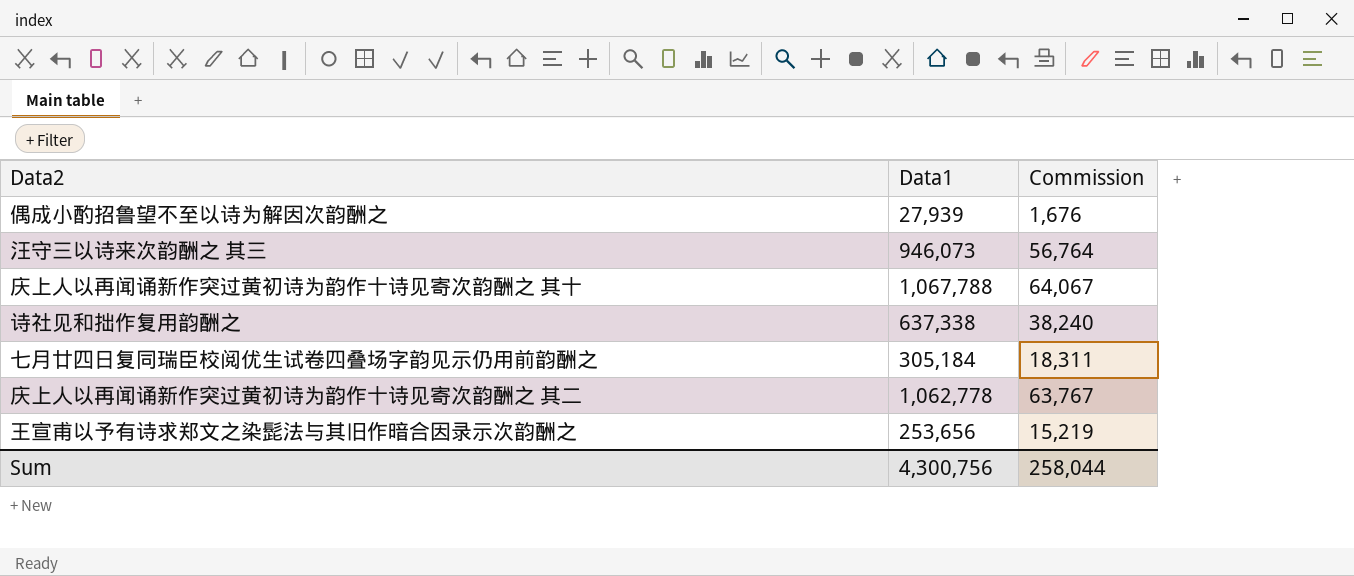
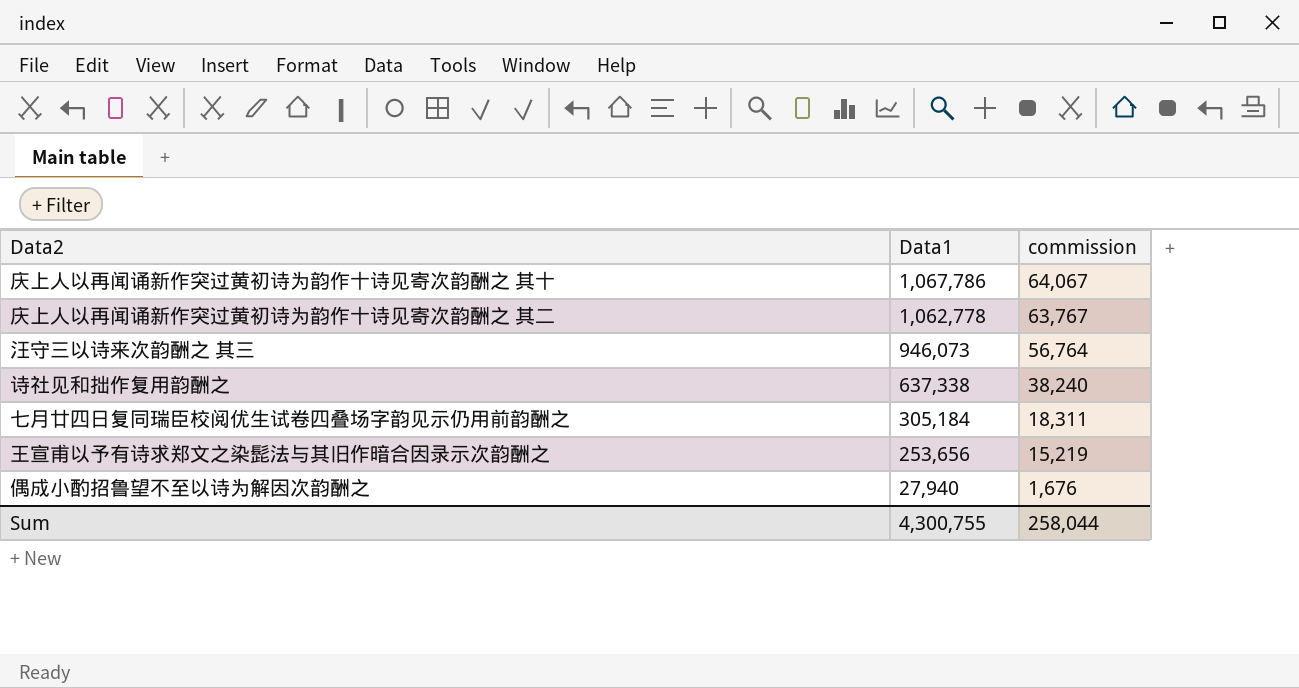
row order: none -> Data1 descending
column name: Commission -> commission
庆上人以再闻诵新作突过黄初诗为韵作十诗见寄次韵酬之 其十 | Data1: 1,067,788 -> 1,067,786
偶成小酌招鲁望不至以诗为解因次韵酬之 | Data1: 27,939 -> 27,940
Sum | Data1: 4,300,756 -> 4,300,755

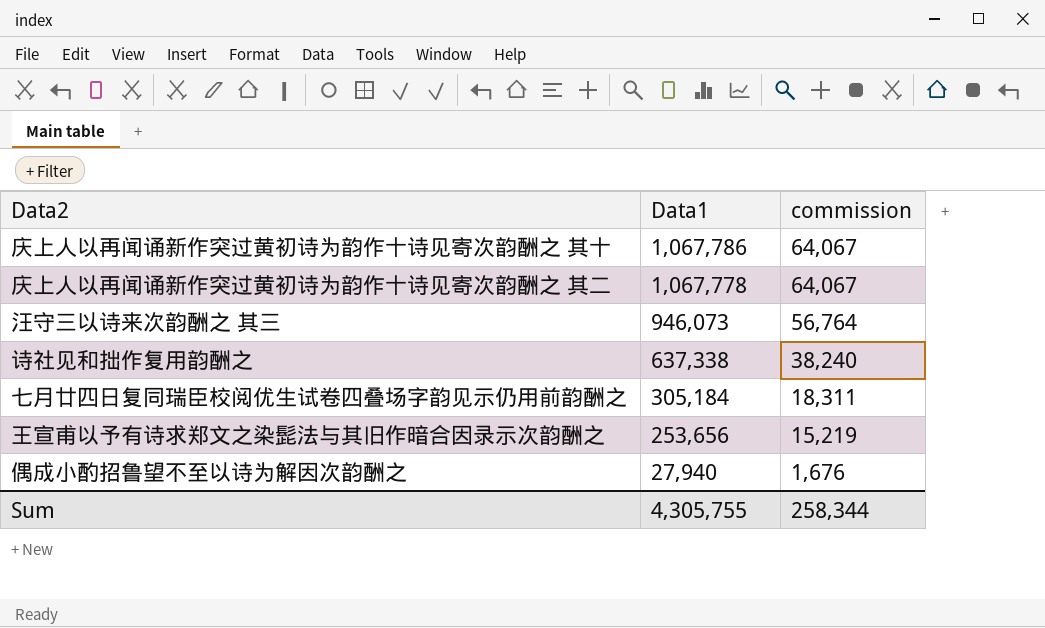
庆上人以再闻诵新作突过黄初诗为韵作十诗见寄次韵酬之 其二 | Data1: 1,062,778 -> 1,067,778
庆上人以再闻诵新作突过黄初诗为韵作十诗见寄次韵酬之 其二 | commission: 63,767 -> 64,067
Sum | Data1: 4,300,755 -> 4,305,755
Sum | commission: 258,044 -> 258,344

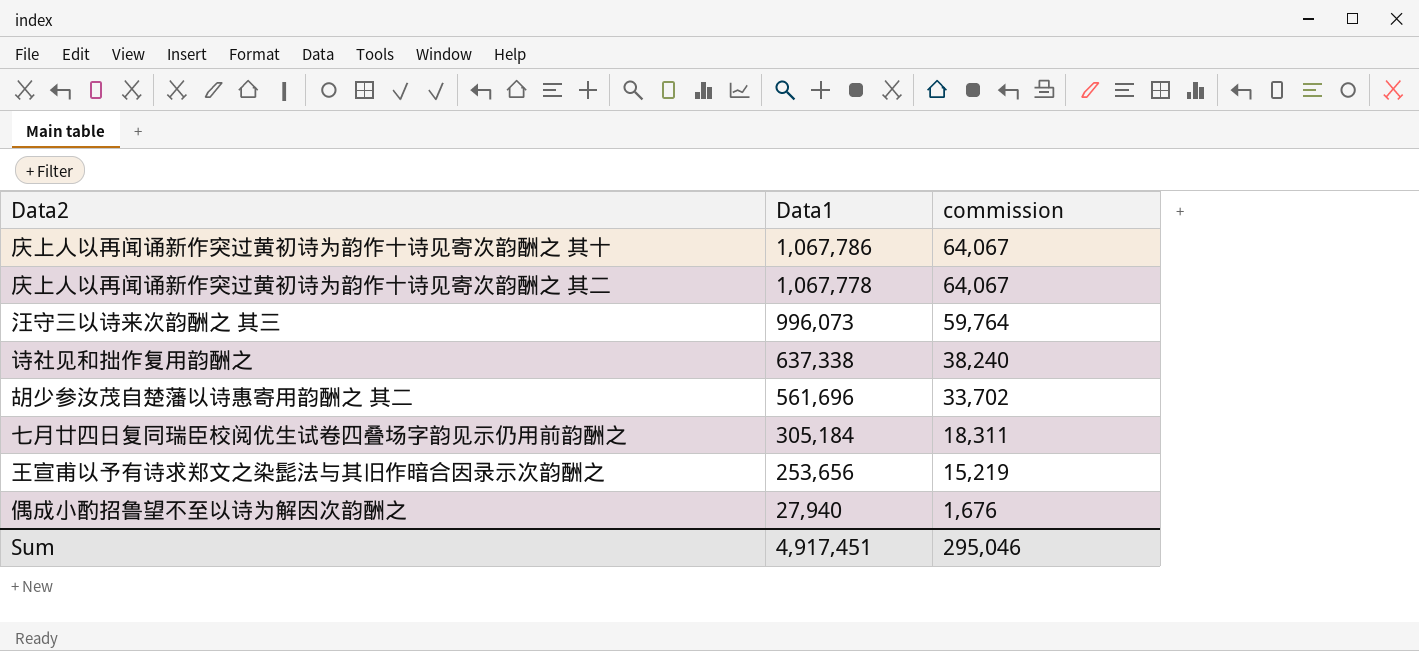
汪守三以诗来次韵酬之 其三 | Data1: 946,073 -> 996,073
汪守三以诗来次韵酬之 其三 | commission: 56,764 -> 59,764
row 胡少参汝茂自楚藩以诗惠寄用韵酬之 其二: none -> 561,696 | 33,702
Sum | Data1: 4,305,755 -> 4,917,451
Sum | commission: 258,344 -> 295,046

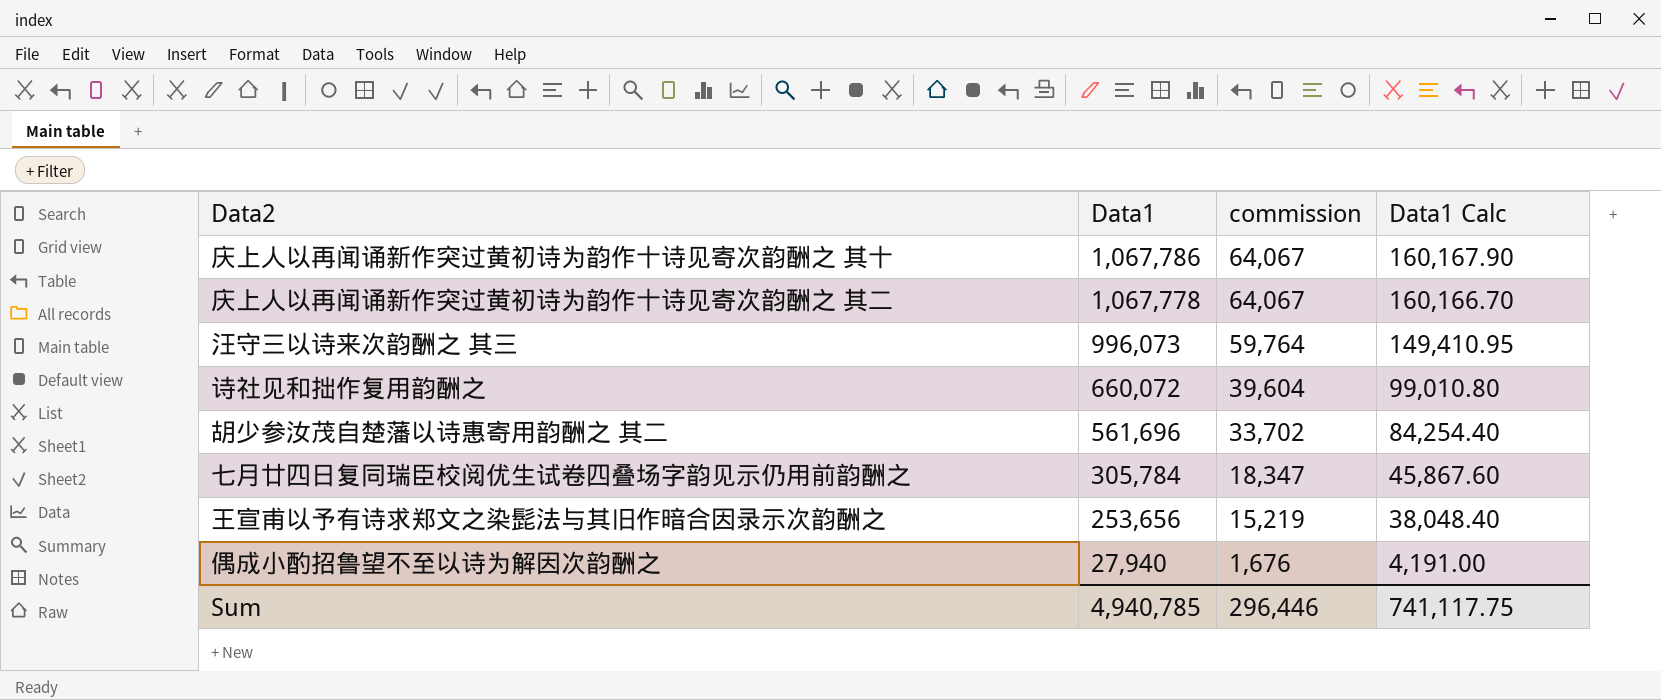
column Data1 Calc | formula: none -> [Data1] * 0.15
诗社见和拙作复用韵酬之 | Data1: 637,338 -> 660,072
诗社见和拙作复用韵酬之 | commission: 38,240 -> 39,604
七月廿四日复同瑞臣校阅优生试卷四叠场字韵见示仍用前韵酬之 | Data1: 305,184 -> 305,784
七月廿四日复同瑞臣校阅优生试卷四叠场字韵见示仍用前韵酬之 | commission: 18,311 -> 18,347
Sum | Data1: 4,917,451 -> 4,940,785
Sum | commission: 295,046 -> 296,446

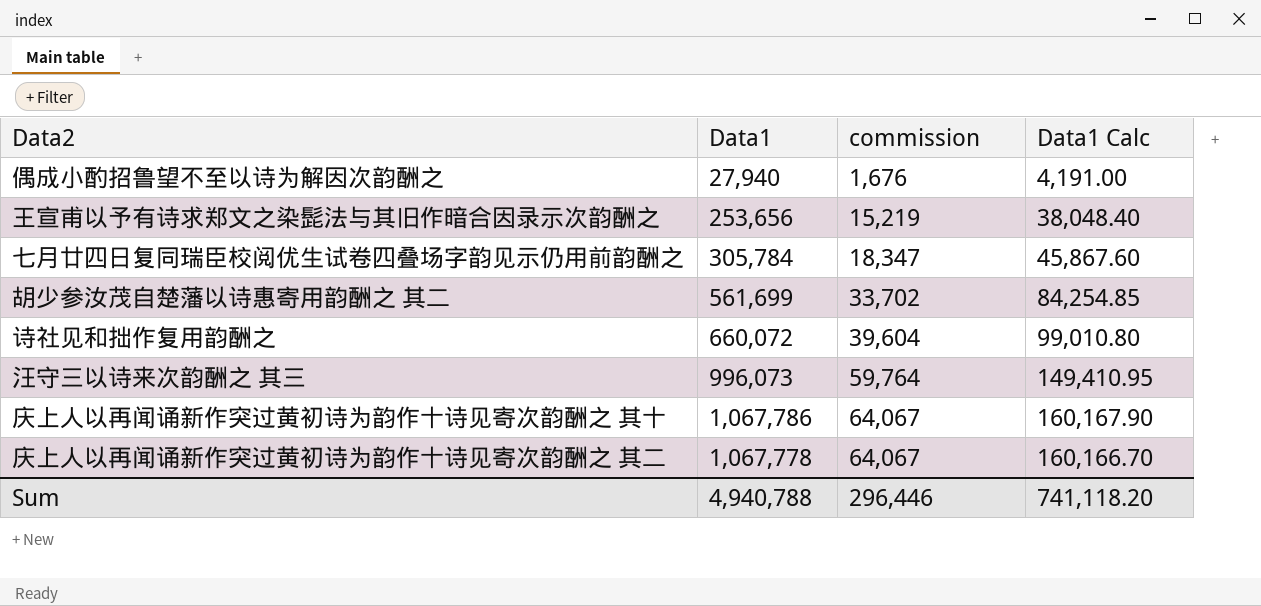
row order: Data1 descending -> commission ascending
胡少参汝茂自楚藩以诗惠寄用韵酬之 其二 | Data1: 561,696 -> 561,699
胡少参汝茂自楚藩以诗惠寄用韵酬之 其二 | Data1 Calc: 84,254.40 -> 84,254.85
Sum | Data1: 4,940,785 -> 4,940,788
Sum | Data1 Calc: 741,117.75 -> 741,118.20

